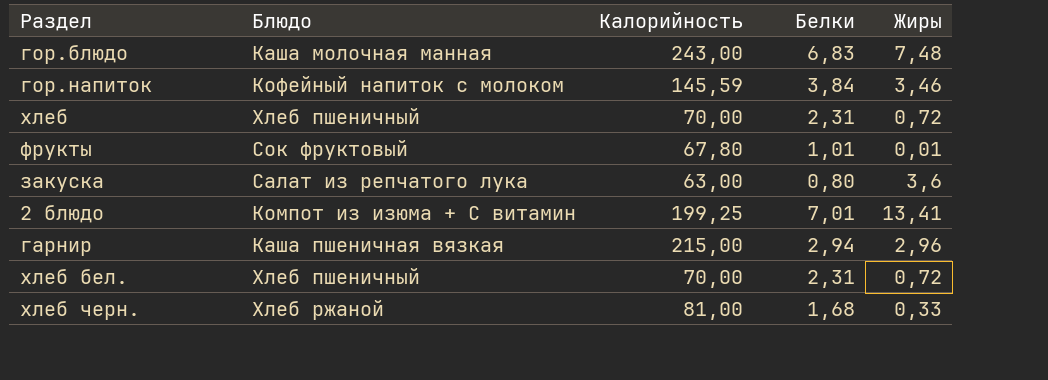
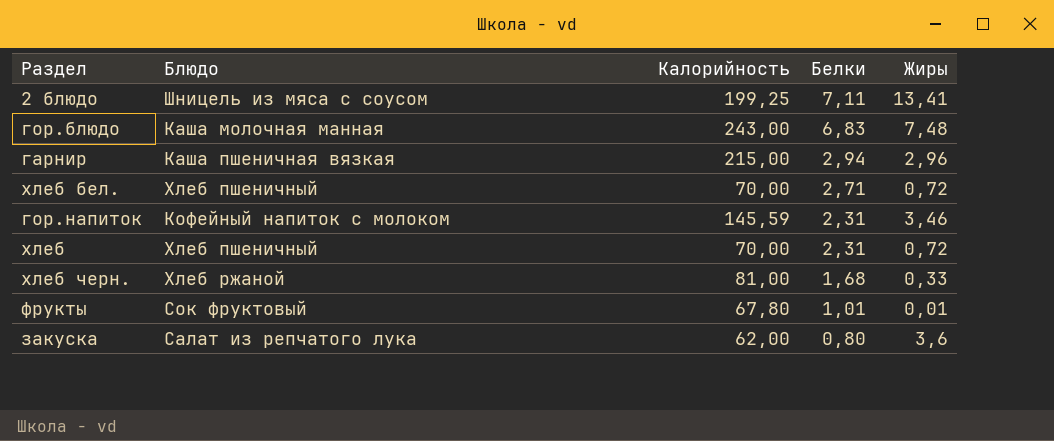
row order: none -> Белки descending
2 блюдо | Блюдо: Компот из изюма + С витамин -> Шницель из мяса с соусом
2 блюдо | Белки: 7,01 -> 7,11
хлеб бел. | Белки: 2,31 -> 2,71
гор.напиток | Белки: 3,84 -> 2,31
закуска | Калорийность: 63,00 -> 62,00

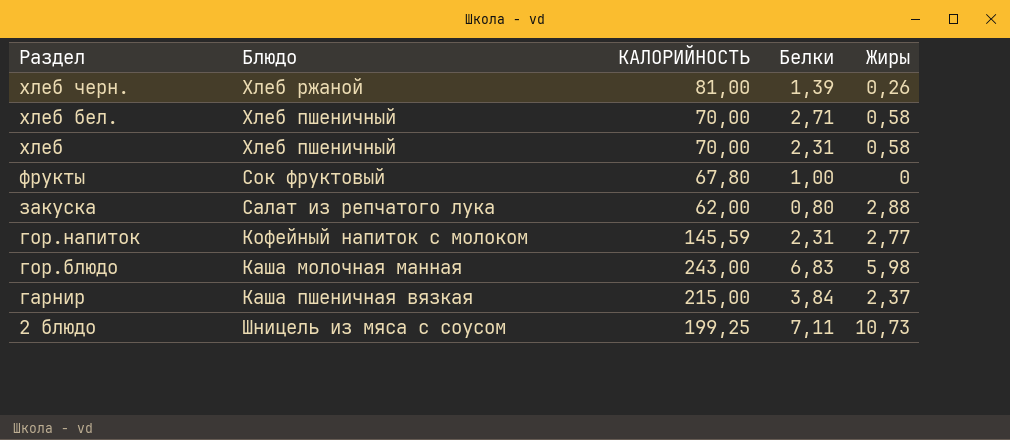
row order: Белки descending -> Раздел descending
column name: Калорийность -> КАЛОРИЙНОСТЬ
хлеб черн. | Белки: 1,68 -> 1,39
хлеб черн. | Жиры: 0,33 -> 0,26
хлеб бел. | Жиры: 0,72 -> 0,58
хлеб | Жиры: 0,72 -> 0,58
фрукты | Белки: 1,01 -> 1,00
фрукты | Жиры: 0,01 -> 0
закуска | Жиры: 3,6 -> 2,88
гор.напиток | Жиры: 3,46 -> 2,77
гор.блюдо | Жиры: 7,48 -> 5,98
гарнир | Белки: 2,94 -> 3,84
гарнир | Жиры: 2,96 -> 2,37
2 блюдо | Жиры: 13,41 -> 10,73

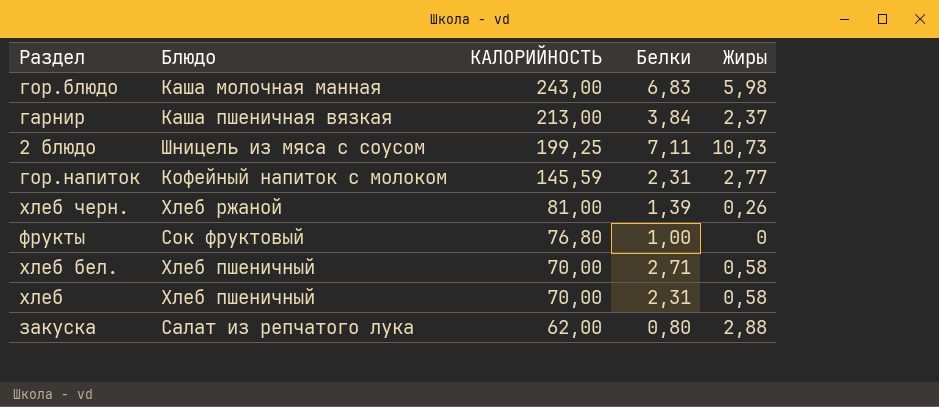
row order: Раздел descending -> КАЛОРИЙНОСТЬ descending
гарнир | КАЛОРИЙНОСТЬ: 215,00 -> 213,00
фрукты | КАЛОРИЙНОСТЬ: 67,80 -> 76,80

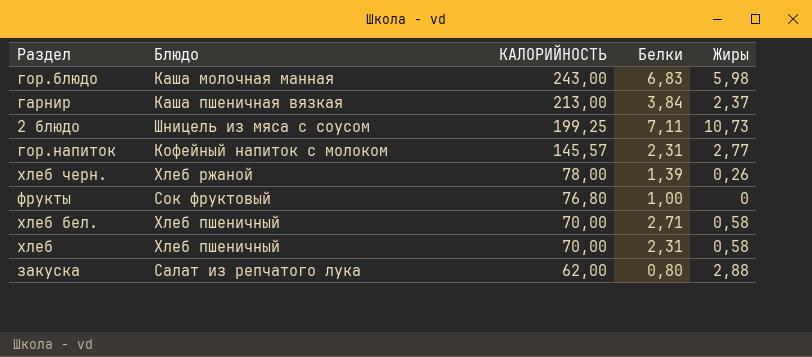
гор.напиток | КАЛОРИЙНОСТЬ: 145,59 -> 145,57
хлеб черн. | КАЛОРИЙНОСТЬ: 81,00 -> 78,00

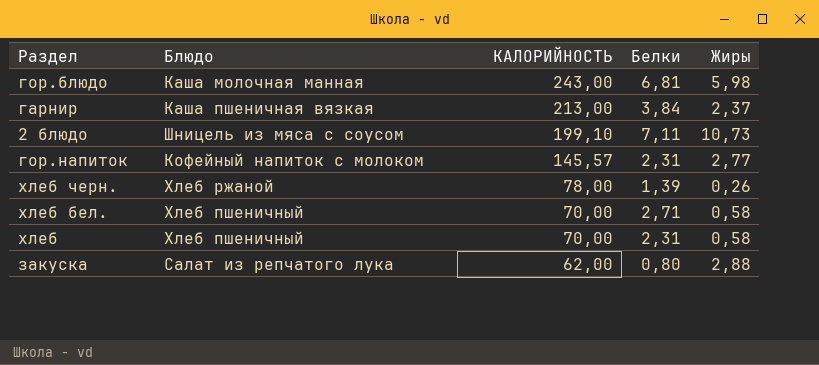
row фрукты: Сок фруктовый | 76,80 | 1,00 | 0 -> none
гор.блюдо | Белки: 6,83 -> 6,81
2 блюдо | КАЛОРИЙНОСТЬ: 199,25 -> 199,10

